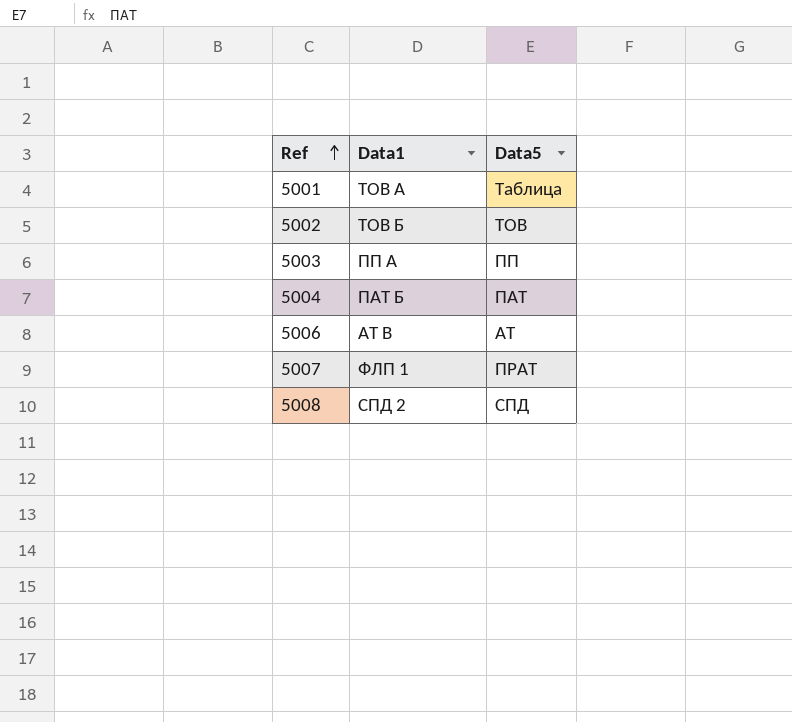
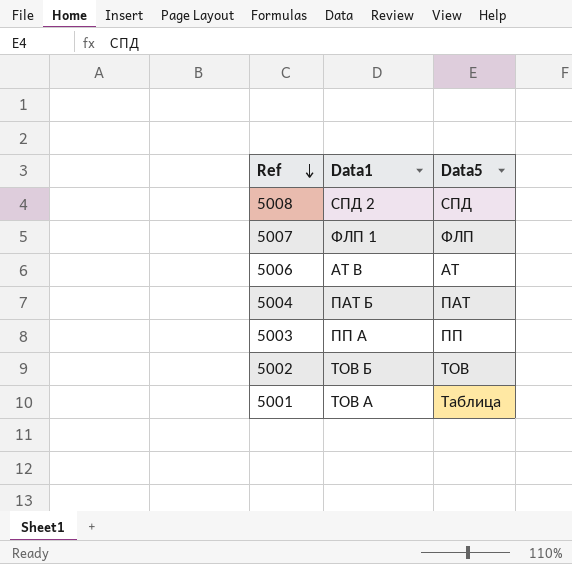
row order: Ref ascending -> Ref descending
5007 | Data5: ПРАТ -> ФЛП

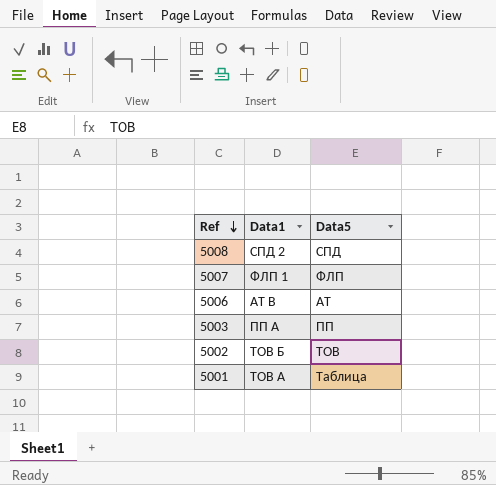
row 5004: ПАТ Б | ПАТ -> none

